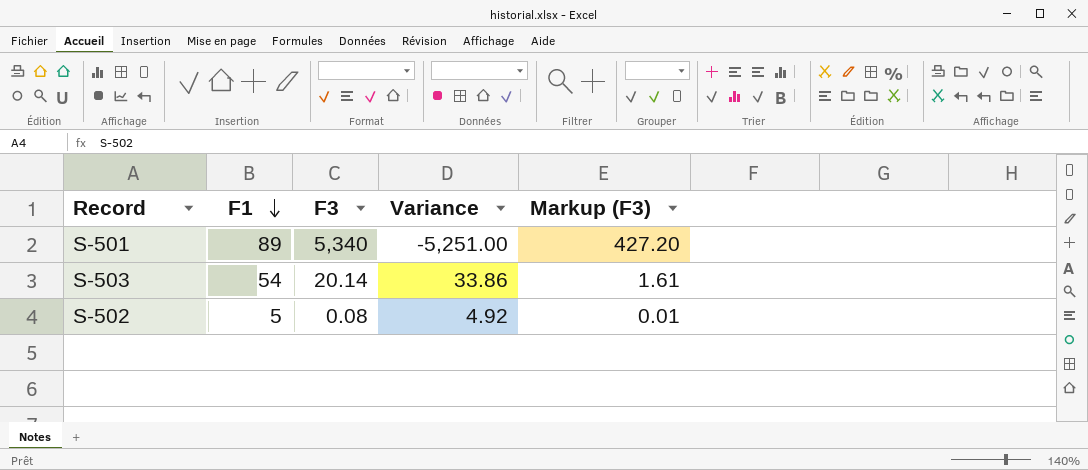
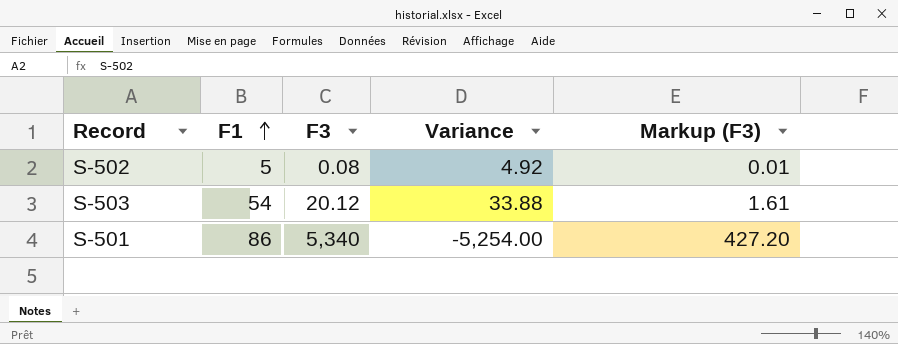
row order: F1 descending -> F1 ascending
S-503 | F3: 20.14 -> 20.12
S-503 | Variance: 33.86 -> 33.88
S-501 | F1: 89 -> 86
S-501 | Variance: -5,251.00 -> -5,254.00

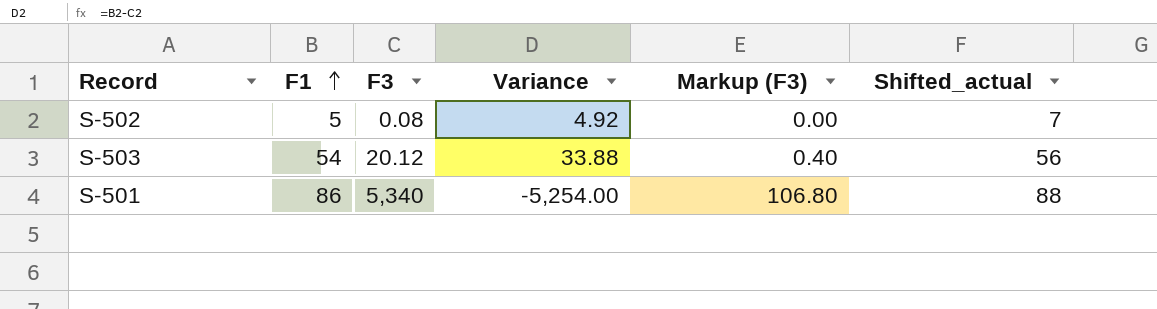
column Markup (F3) | formula: [F3] * 0.08 -> [F3] * 0.02
column Shifted_actual | formula: none -> [F1] + 2

